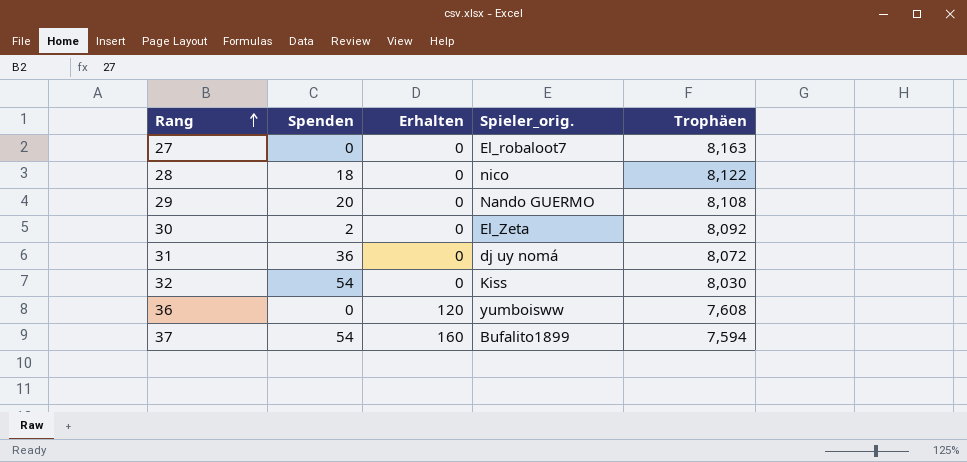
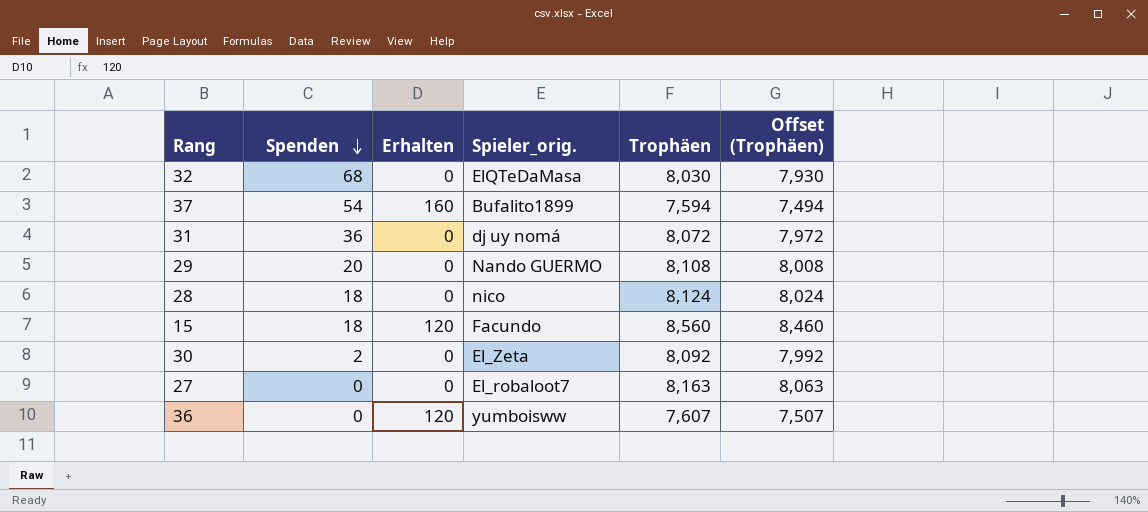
row order: Rang ascending -> Spenden descending
column Offset (Trophäen) | formula: none -> [Trophäen] - 100
32 | Spenden: 54 -> 68
32 | Spieler_orig.: Kiss -> ElQTeDaMasa
28 | Trophäen: 8,122 -> 8,124
row 15: none -> 18 | 120 | Facundo | 8,560 | 8,460
36 | Trophäen: 7,608 -> 7,607

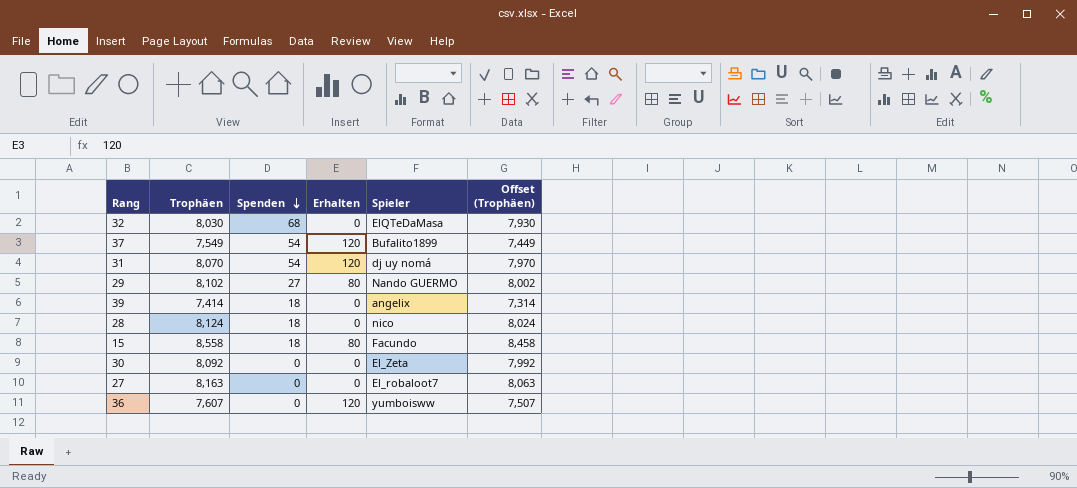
column Trophäen | position: 5 -> 2
column name: Spieler_orig. -> Spieler
37 | Trophäen: 7,594 -> 7,549
37 | Erhalten: 160 -> 120
37 | Offset (Trophäen): 7,494 -> 7,449
31 | Trophäen: 8,072 -> 8,070
31 | Spenden: 36 -> 54
31 | Erhalten: 0 -> 120
31 | Offset (Trophäen): 7,972 -> 7,970
29 | Trophäen: 8,108 -> 8,102
29 | Spenden: 20 -> 27
29 | Erhalten: 0 -> 80
29 | Offset (Trophäen): 8,008 -> 8,002
row 39: none -> 7,414 | 18 | 0 | angelix | 7,314
15 | Trophäen: 8,560 -> 8,558
15 | Erhalten: 120 -> 80
15 | Offset (Trophäen): 8,460 -> 8,458
30 | Spenden: 2 -> 0

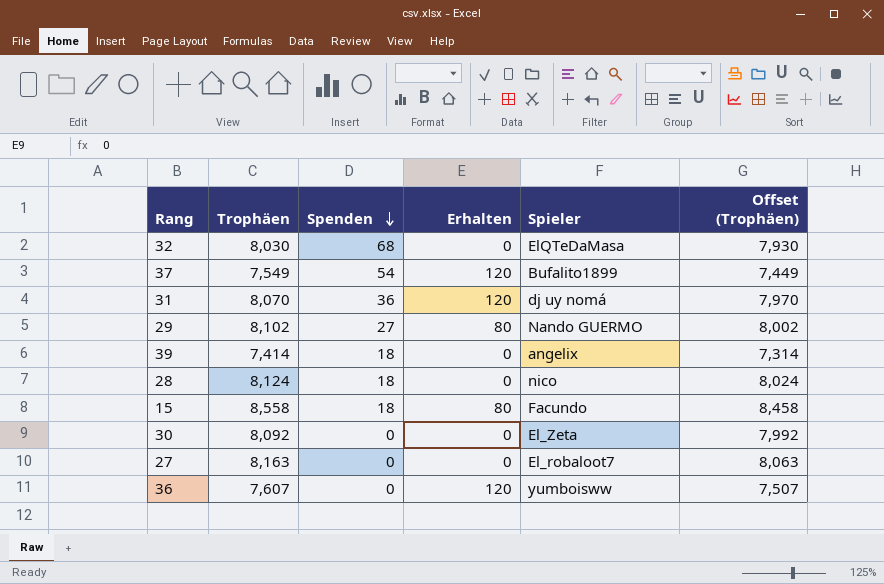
31 | Spenden: 54 -> 36

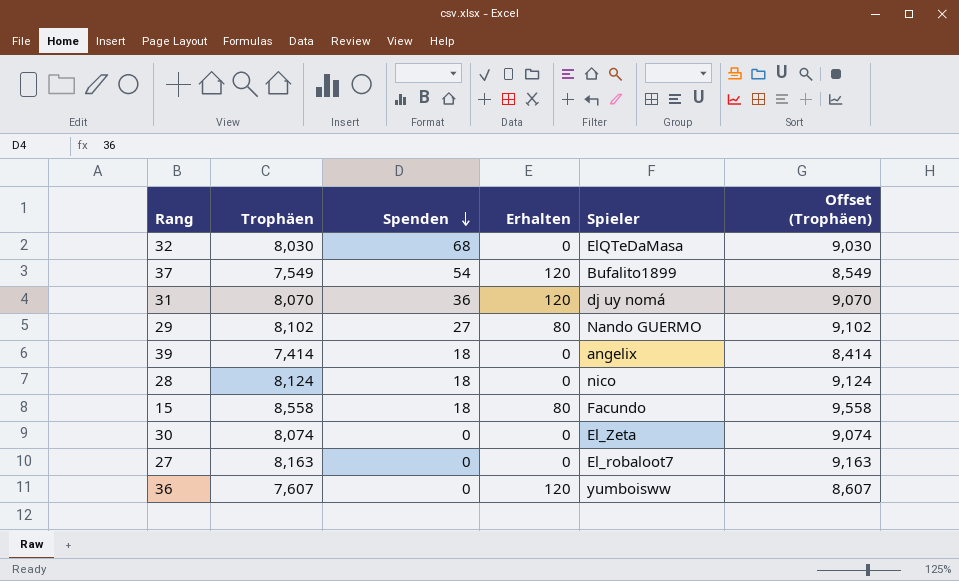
column Offset (Trophäen) | formula: [Trophäen] - 100 -> [Trophäen] + 1000
30 | Trophäen: 8,092 -> 8,074

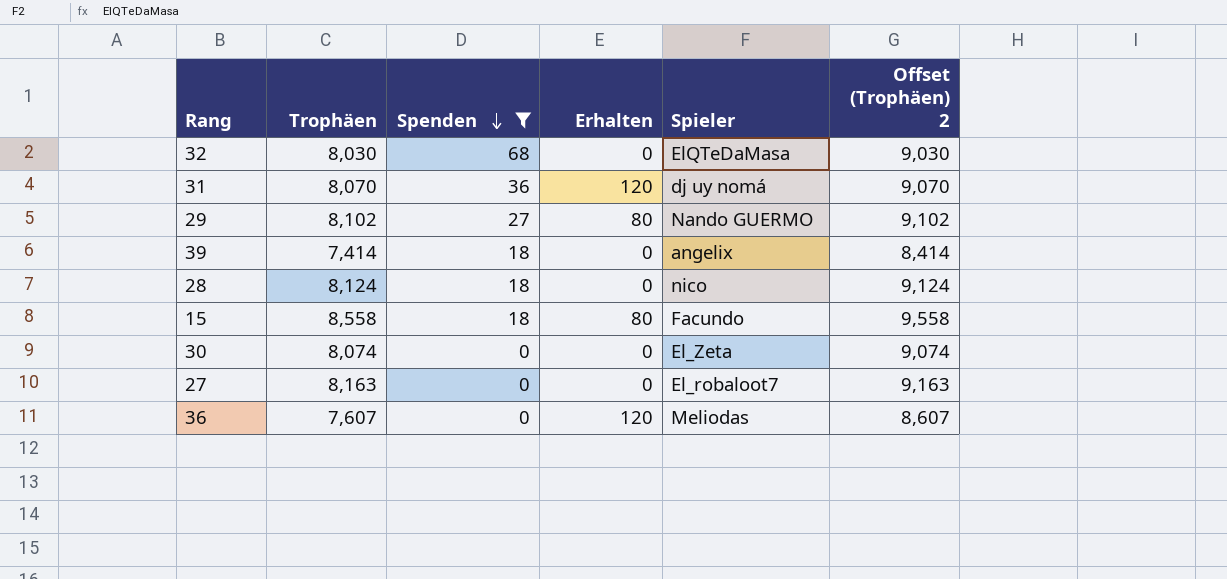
filter: none -> Spenden != 54
column name: Offset (Trophäen) -> Offset (Trophäen) 2
36 | Spieler: yumboisww -> Meliodas

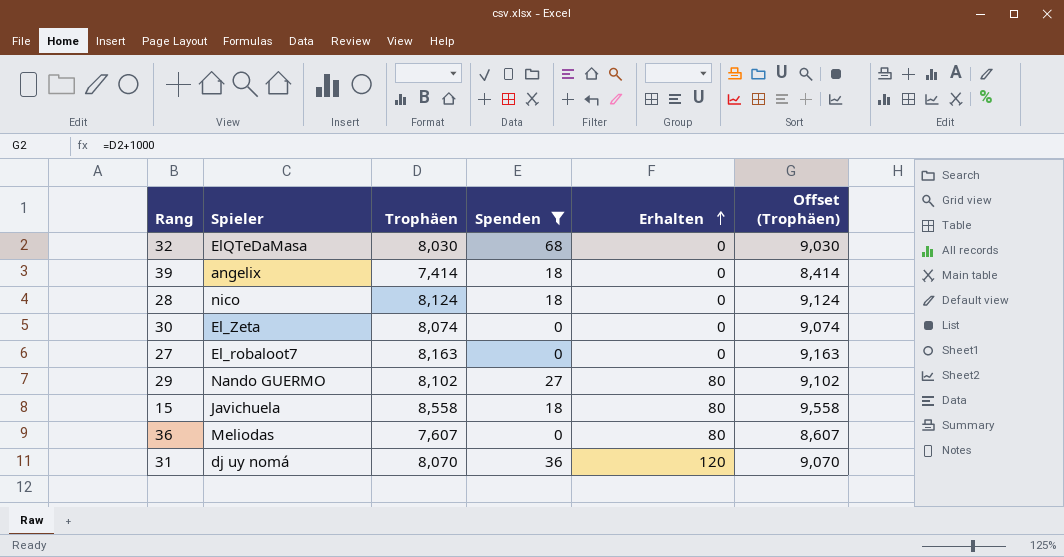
row order: Spenden descending -> Erhalten ascending
column Spieler | position: 5 -> 2
column name: Offset (Trophäen) 2 -> Offset (Trophäen)
15 | Spieler: Facundo -> Javichuela
36 | Erhalten: 120 -> 80

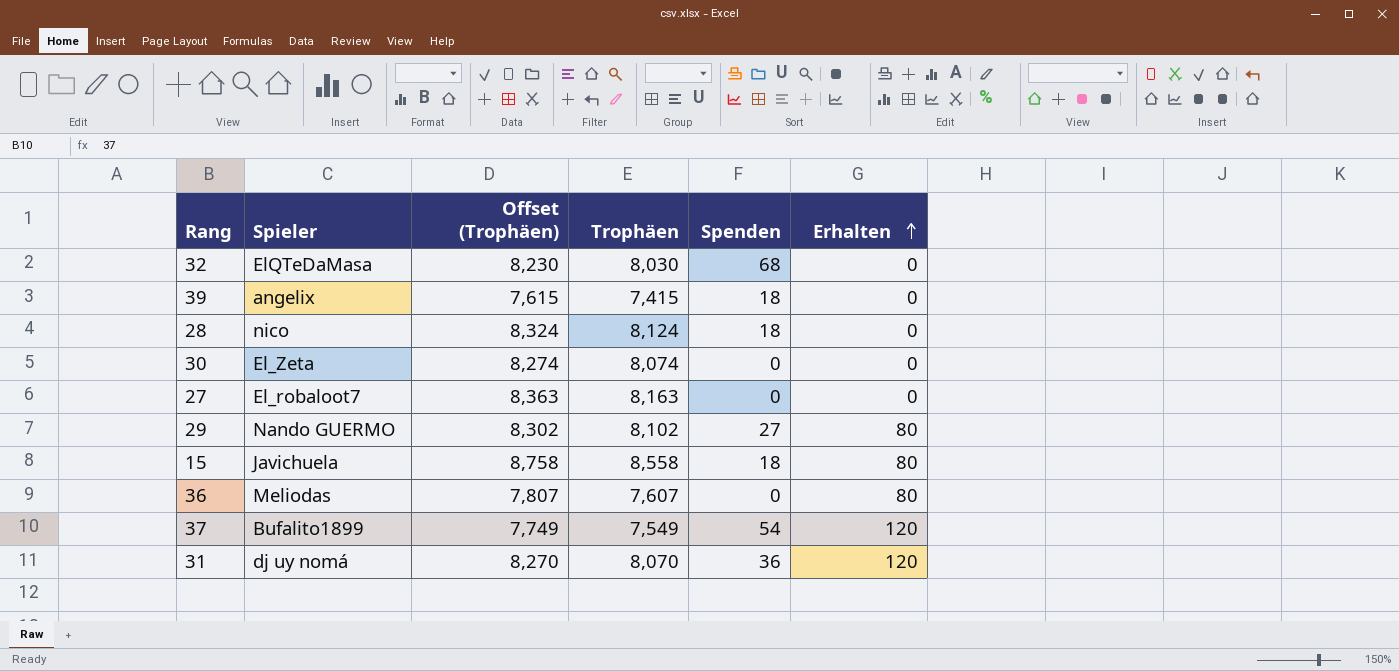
filter: Spenden != 54 -> none
column Offset (Trophäen) | formula: [Trophäen] + 1000 -> [Trophäen] + 200
column Offset (Trophäen) | position: 6 -> 3
39 | Trophäen: 7,414 -> 7,415

